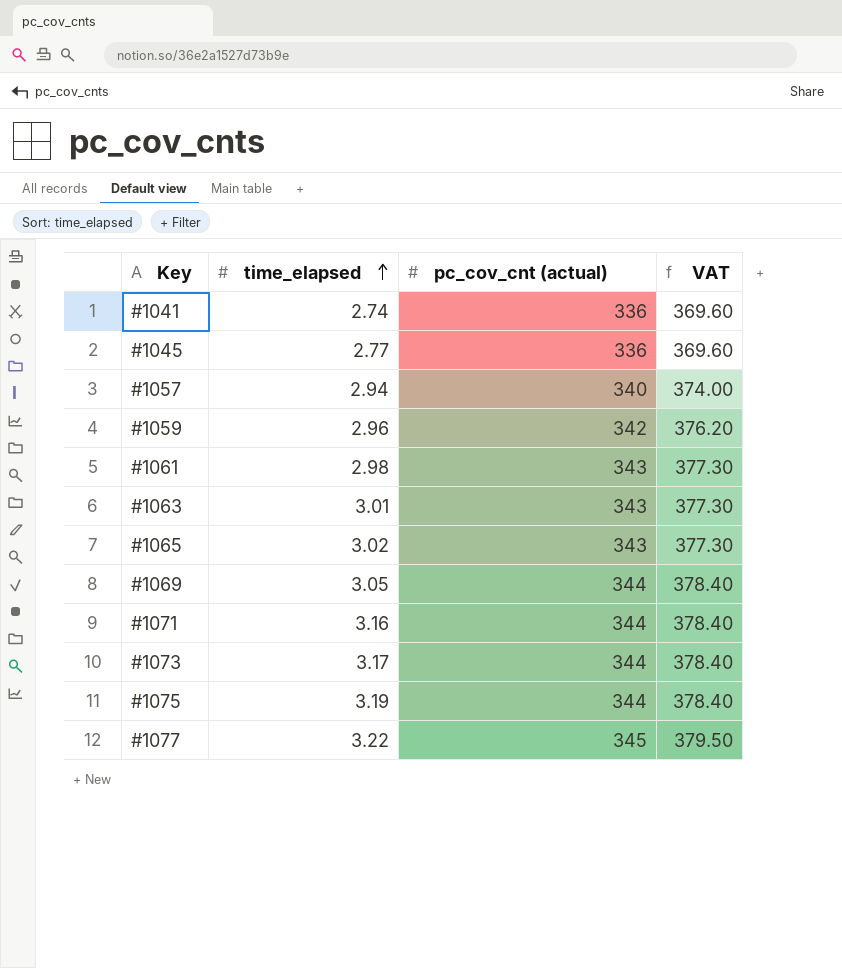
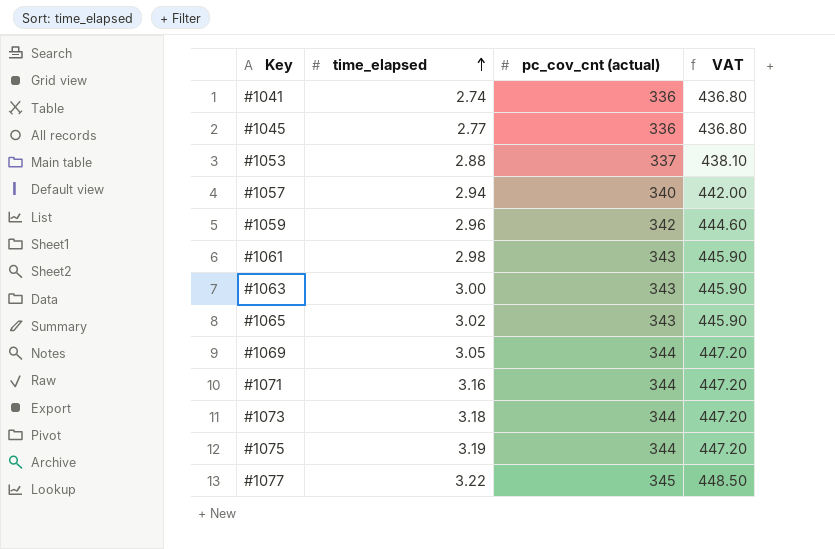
column VAT | formula: [pc_cov_cnt (actual)] * 1.1 -> [pc_cov_cnt (actual)] * 1.3
row #1053: none -> 2.88 | 337 | 438.10
#1063 | time_elapsed: 3.01 -> 3.00
#1073 | time_elapsed: 3.17 -> 3.18

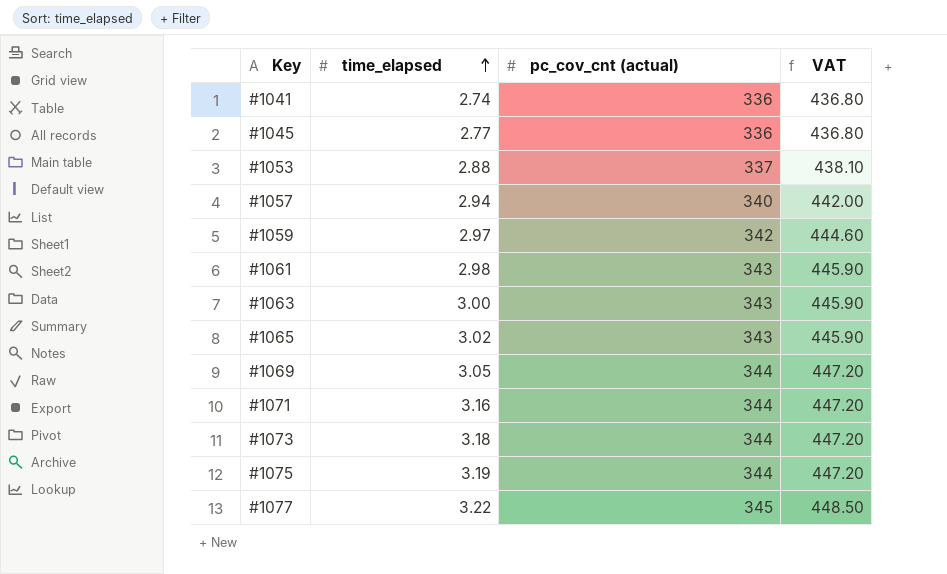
#1059 | time_elapsed: 2.96 -> 2.97

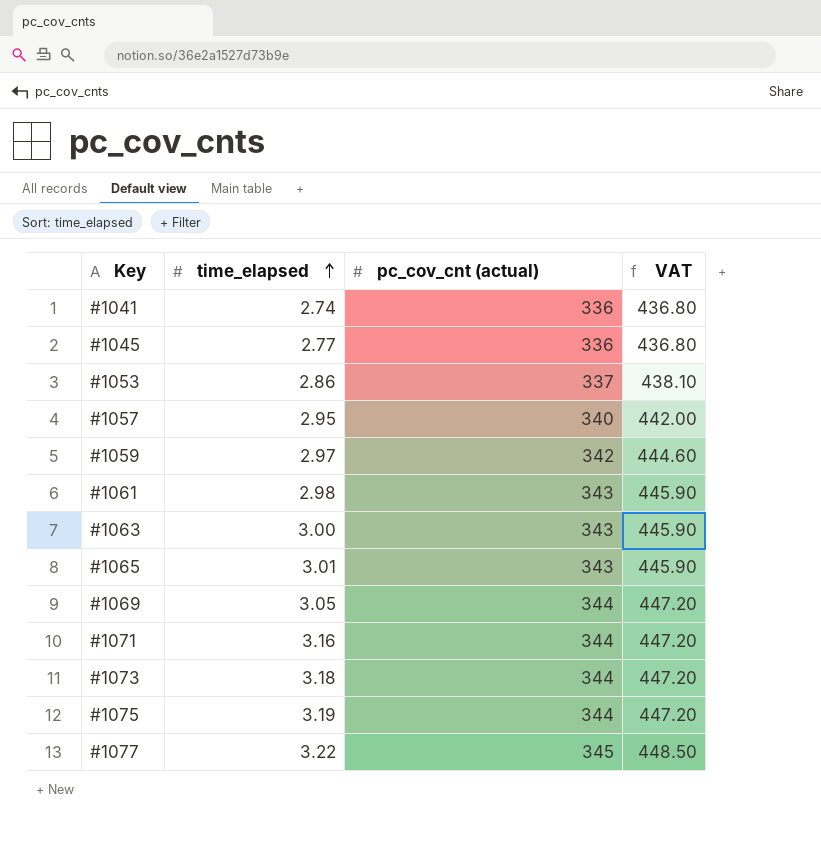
#1053 | time_elapsed: 2.88 -> 2.86
#1057 | time_elapsed: 2.94 -> 2.95
#1065 | time_elapsed: 3.02 -> 3.01

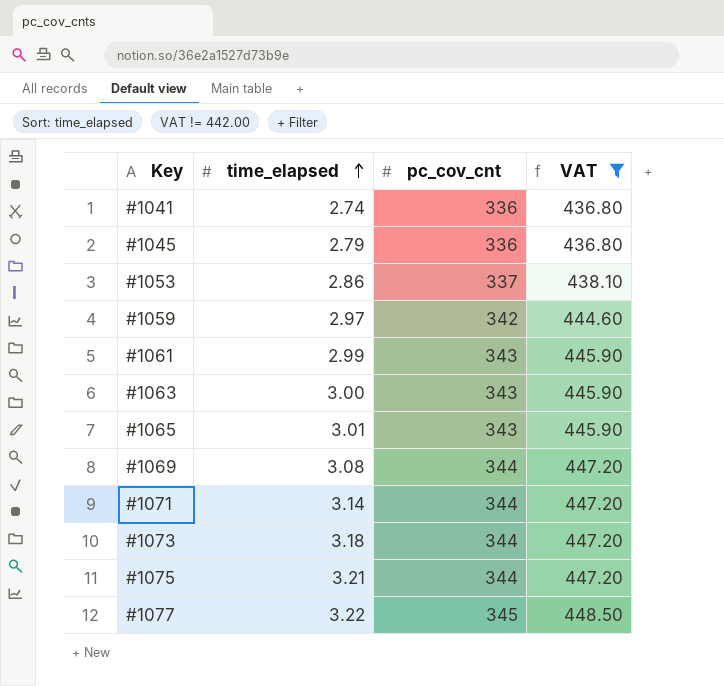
filter: none -> VAT != 442.00
column name: pc_cov_cnt (actual) -> pc_cov_cnt
#1045 | time_elapsed: 2.77 -> 2.79
#1061 | time_elapsed: 2.98 -> 2.99
#1069 | time_elapsed: 3.05 -> 3.08
#1071 | time_elapsed: 3.16 -> 3.14
#1075 | time_elapsed: 3.19 -> 3.21

